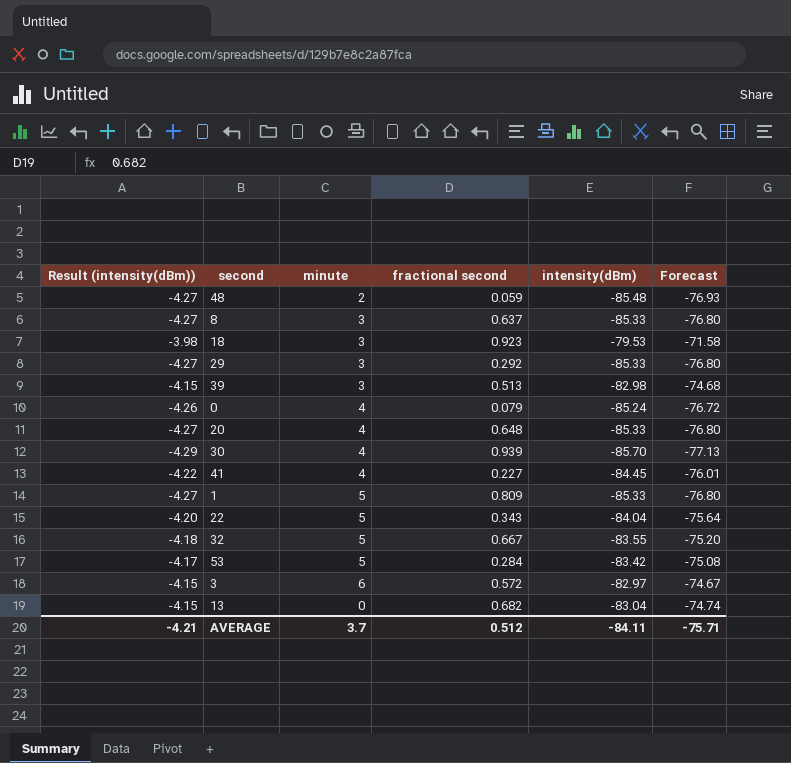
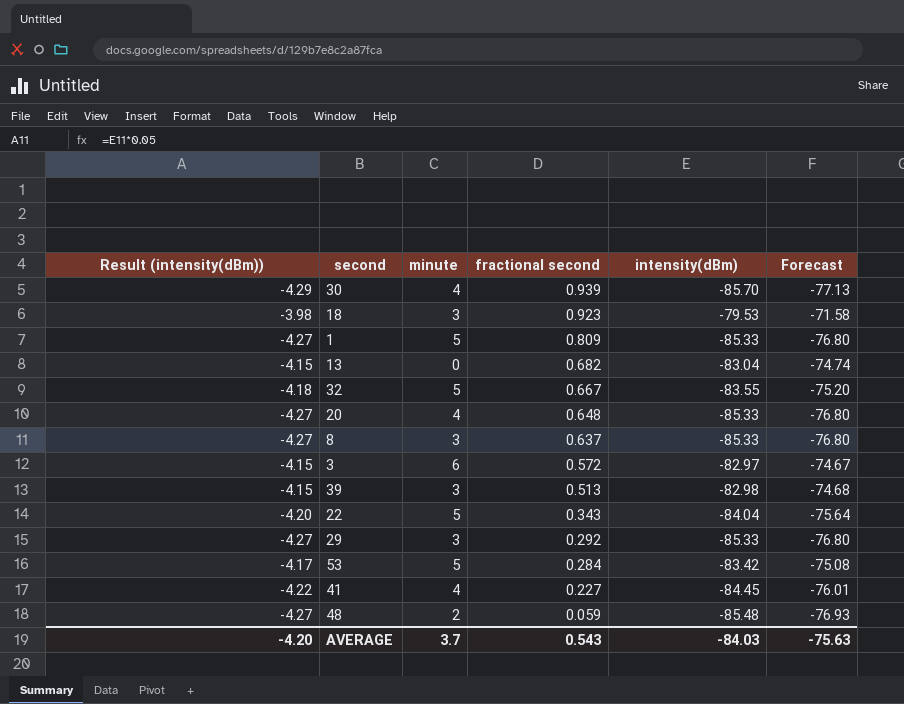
row order: none -> fractional second descending
row 0: -4.26 | 4 | 0.079 | -85.24 | -76.72 -> none
AVERAGE | Result (intensity(dBm)): -4.21 -> -4.20
AVERAGE | fractional second: 0.512 -> 0.543
AVERAGE | intensity(dBm): -84.11 -> -84.03
AVERAGE | Forecast: -75.71 -> -75.63

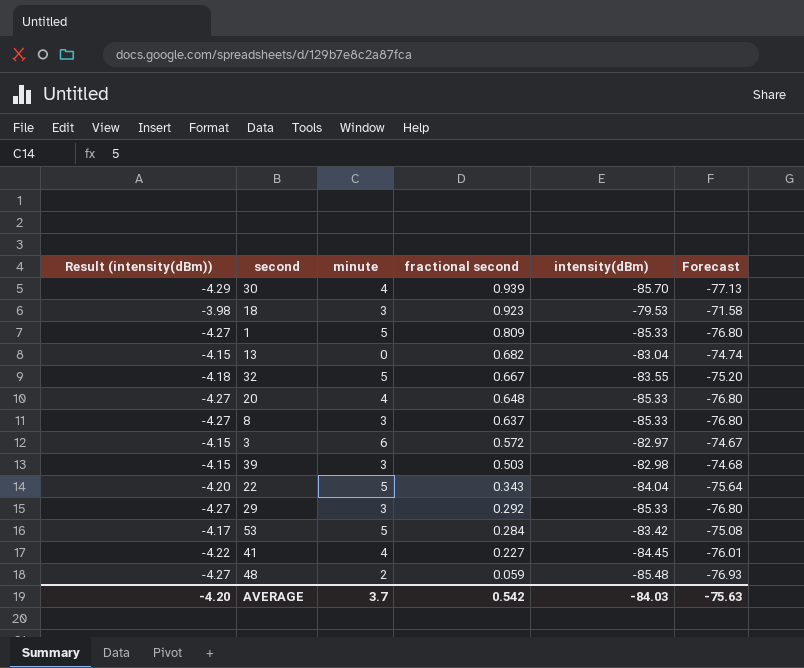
39 | fractional second: 0.513 -> 0.503
AVERAGE | fractional second: 0.543 -> 0.542

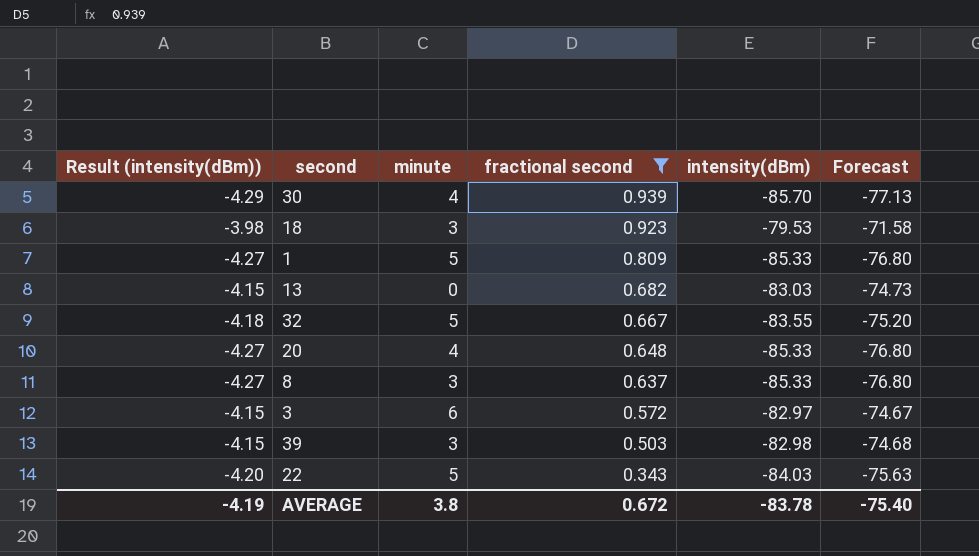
filter: none -> fractional second >= 0.343
13 | intensity(dBm): -83.04 -> -83.03
13 | Forecast: -74.74 -> -74.73
22 | intensity(dBm): -84.04 -> -84.03
22 | Forecast: -75.64 -> -75.63
AVERAGE | Result (intensity(dBm)): -4.20 -> -4.19
AVERAGE | minute: 3.7 -> 3.8
AVERAGE | fractional second: 0.542 -> 0.672
AVERAGE | intensity(dBm): -84.03 -> -83.78
AVERAGE | Forecast: -75.63 -> -75.40

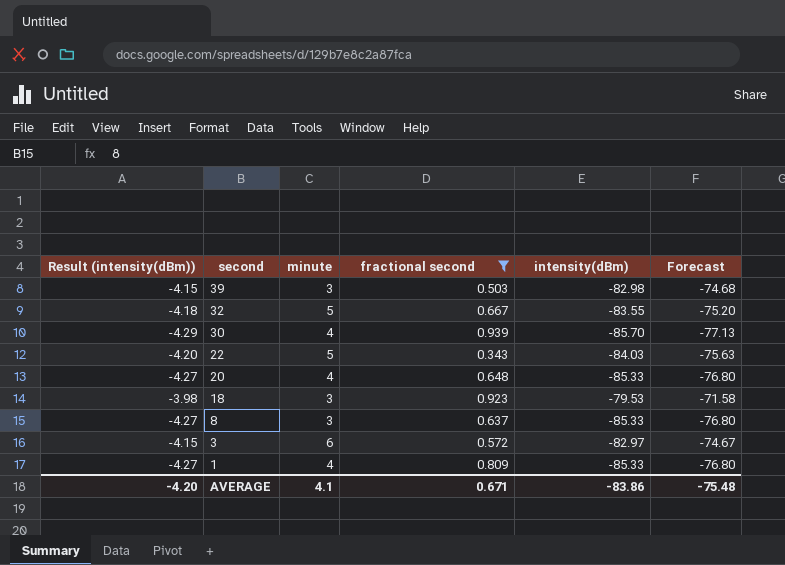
row order: fractional second descending -> second descending
row 13: -4.15 | 0 | 0.682 | -83.03 | -74.73 -> none
1 | minute: 5 -> 4
AVERAGE | Result (intensity(dBm)): -4.19 -> -4.20
AVERAGE | minute: 3.8 -> 4.1
AVERAGE | fractional second: 0.672 -> 0.671
AVERAGE | intensity(dBm): -83.78 -> -83.86
AVERAGE | Forecast: -75.40 -> -75.48

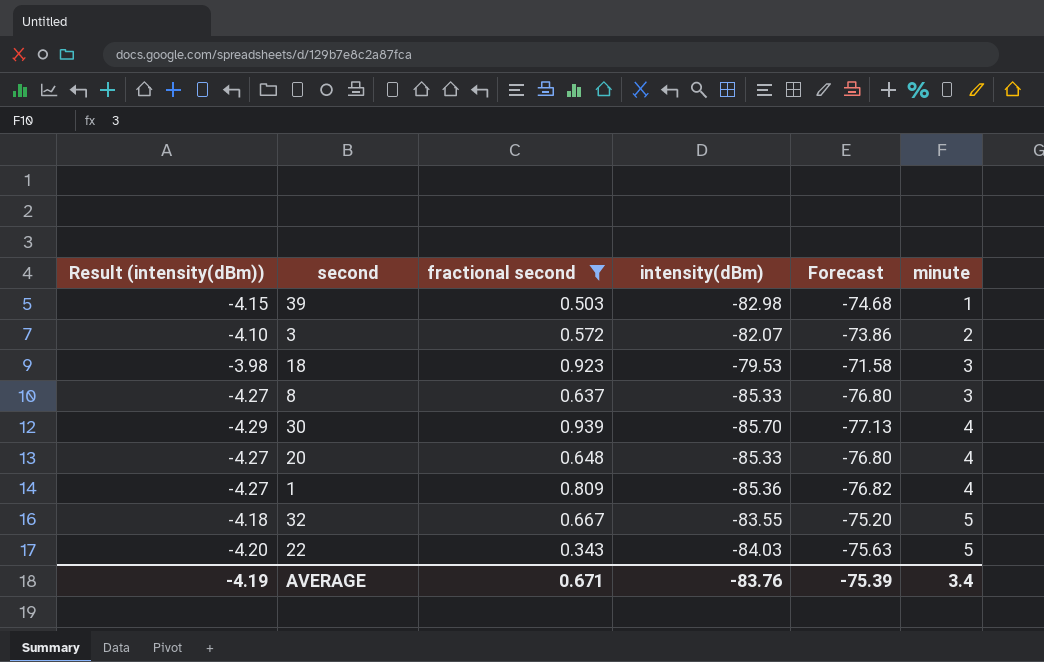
row order: second descending -> minute ascending
column minute | position: 3 -> 6
39 | minute: 3 -> 1
3 | Result (intensity(dBm)): -4.15 -> -4.10
3 | intensity(dBm): -82.97 -> -82.07
3 | Forecast: -74.67 -> -73.86
3 | minute: 6 -> 2
1 | intensity(dBm): -85.33 -> -85.36
1 | Forecast: -76.80 -> -76.82
AVERAGE | Result (intensity(dBm)): -4.20 -> -4.19
AVERAGE | intensity(dBm): -83.86 -> -83.76
AVERAGE | Forecast: -75.48 -> -75.39
AVERAGE | minute: 4.1 -> 3.4

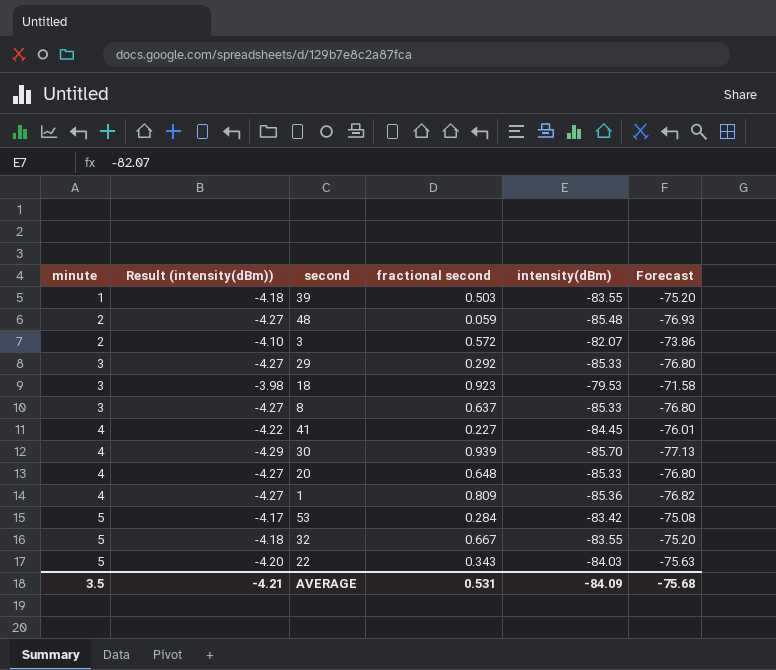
filter: fractional second >= 0.343 -> none
column minute | position: 6 -> 1
39 | Result (intensity(dBm)): -4.15 -> -4.18
39 | intensity(dBm): -82.98 -> -83.55
39 | Forecast: -74.68 -> -75.20
AVERAGE | minute: 3.4 -> 3.5
AVERAGE | Result (intensity(dBm)): -4.19 -> -4.21
AVERAGE | fractional second: 0.671 -> 0.531
AVERAGE | intensity(dBm): -83.76 -> -84.09
AVERAGE | Forecast: -75.39 -> -75.68

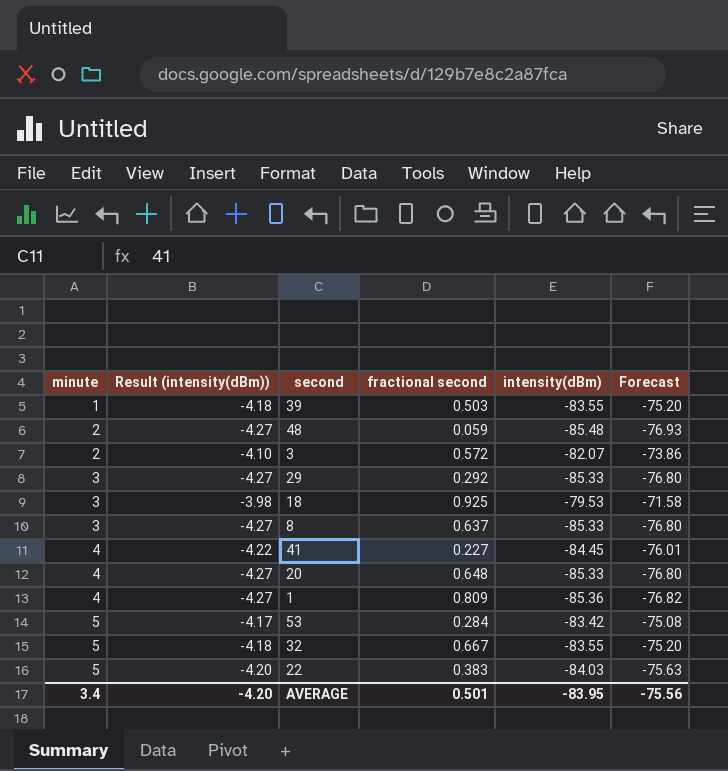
row 30: 4 | -4.29 | 0.939 | -85.70 | -77.13 -> none
18 | fractional second: 0.923 -> 0.925
22 | fractional second: 0.343 -> 0.383
AVERAGE | minute: 3.5 -> 3.4
AVERAGE | Result (intensity(dBm)): -4.21 -> -4.20
AVERAGE | fractional second: 0.531 -> 0.501
AVERAGE | intensity(dBm): -84.09 -> -83.95
AVERAGE | Forecast: -75.68 -> -75.56

